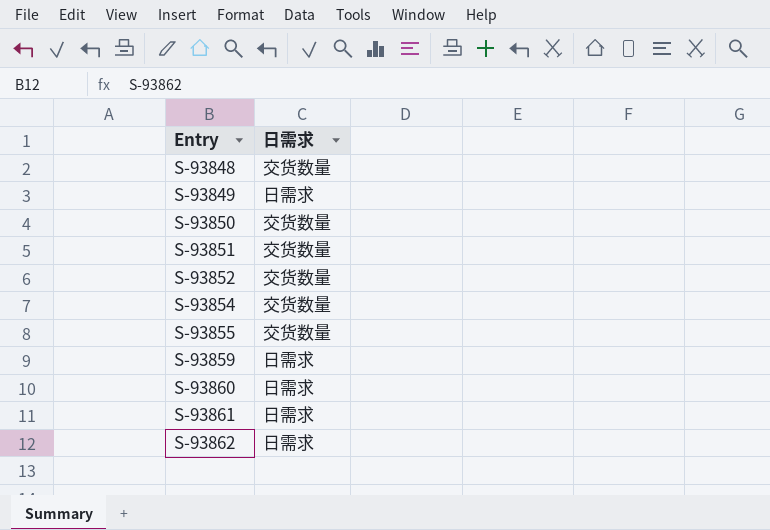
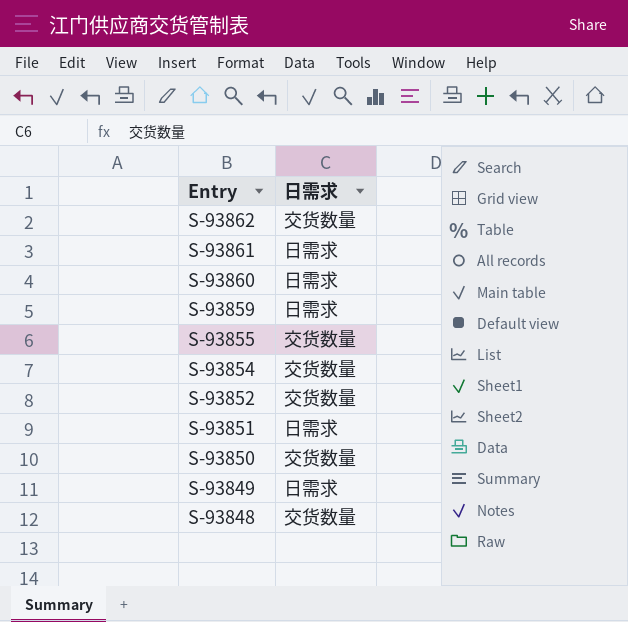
row order: Entry ascending -> Entry descending
S-93862 | 日需求: 日需求 -> 交货数量
S-93851 | 日需求: 交货数量 -> 日需求

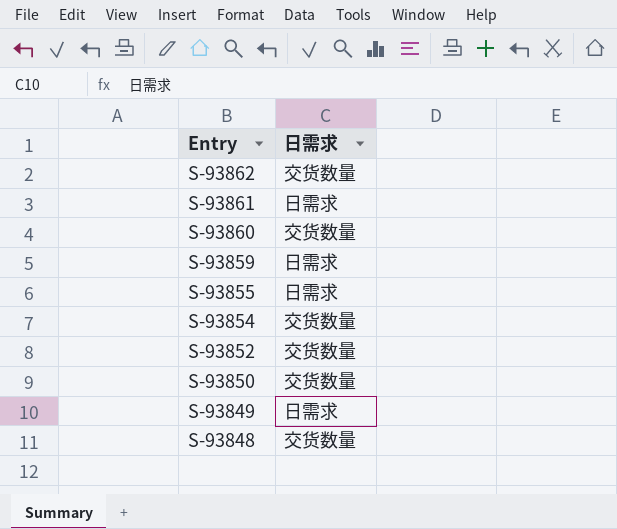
row S-93851: 日需求 -> none
S-93860 | 日需求: 日需求 -> 交货数量
S-93855 | 日需求: 交货数量 -> 日需求

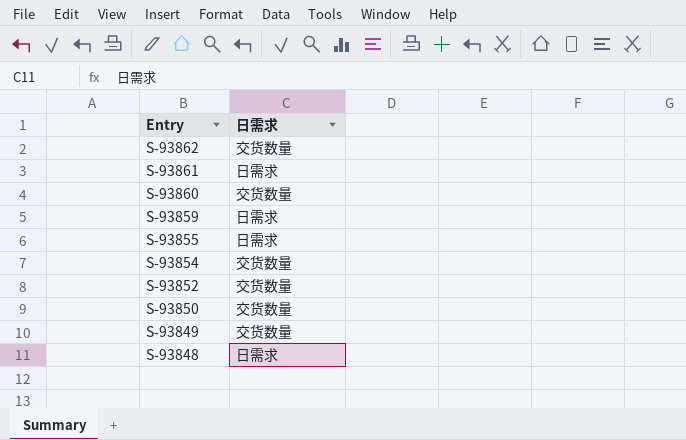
S-93849 | 日需求: 日需求 -> 交货数量
S-93848 | 日需求: 交货数量 -> 日需求

